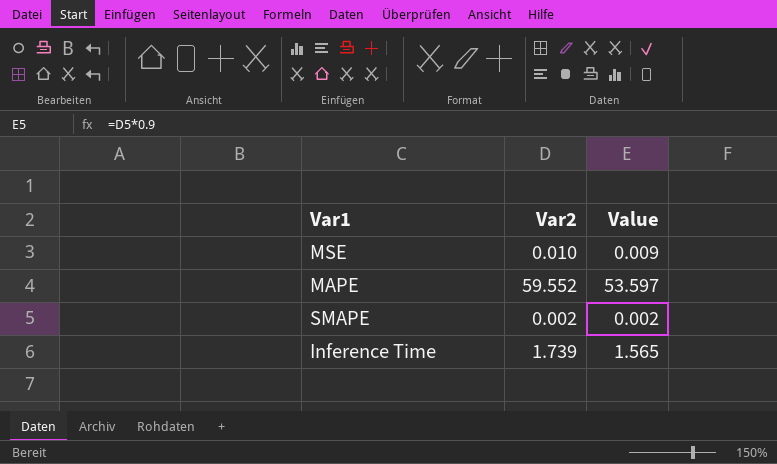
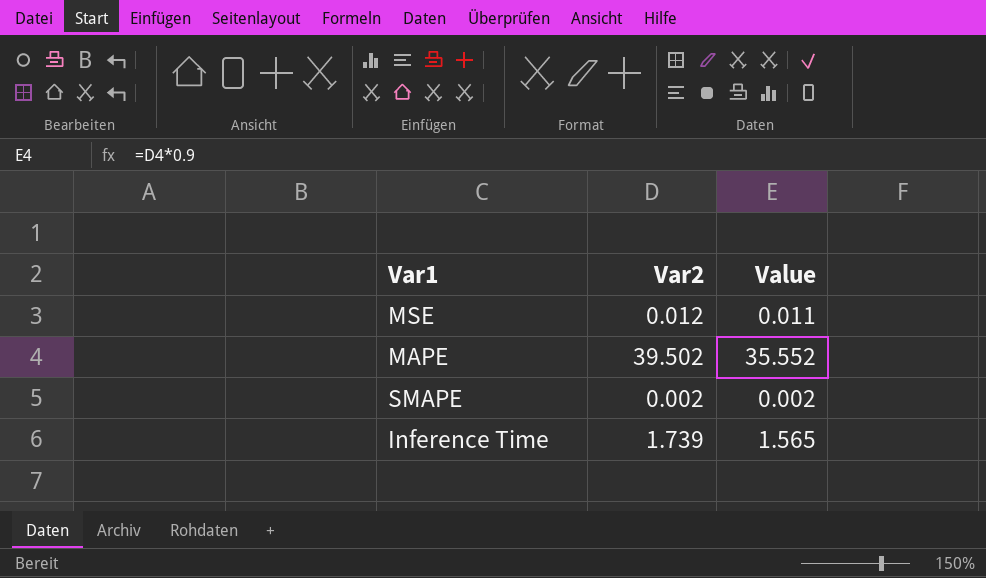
MSE | Var2: 0.010 -> 0.012
MSE | Value: 0.009 -> 0.011
MAPE | Var2: 59.552 -> 39.502
MAPE | Value: 53.597 -> 35.552

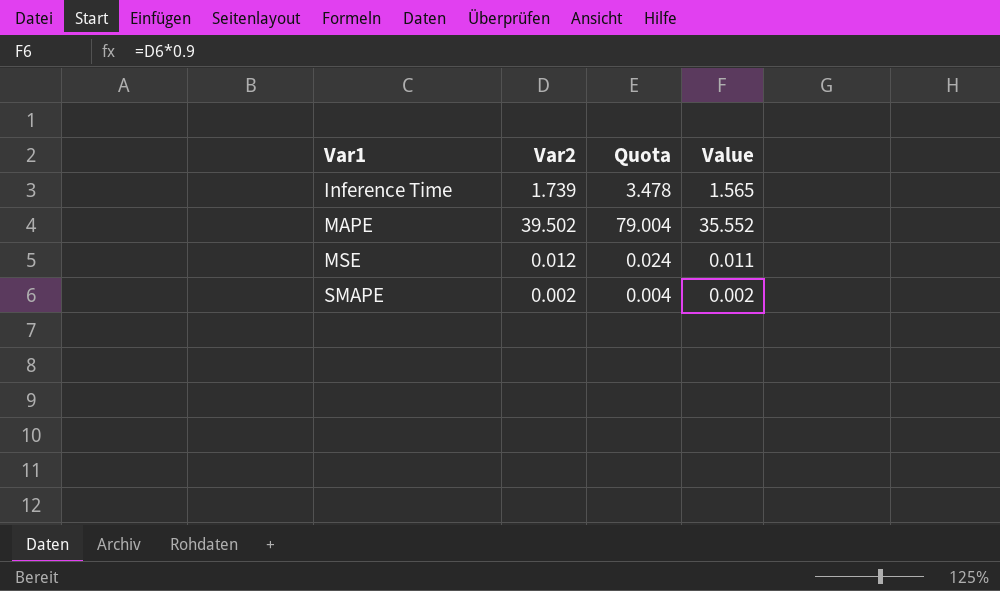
row order: none -> Var1 ascending
column Quota | formula: none -> [Var2] * 2

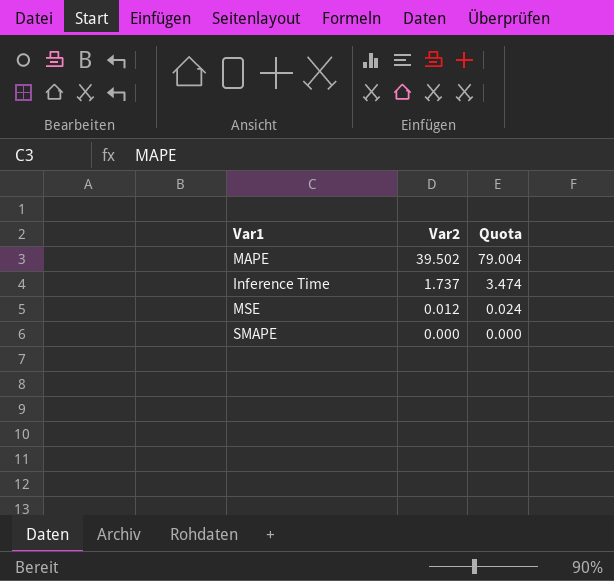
row order: Var1 ascending -> Var2 descending
column Value | formula: [Var2] * 0.9 -> none
Inference Time | Var2: 1.739 -> 1.737
Inference Time | Quota: 3.478 -> 3.474
SMAPE | Var2: 0.002 -> 0.000
SMAPE | Quota: 0.004 -> 0.000

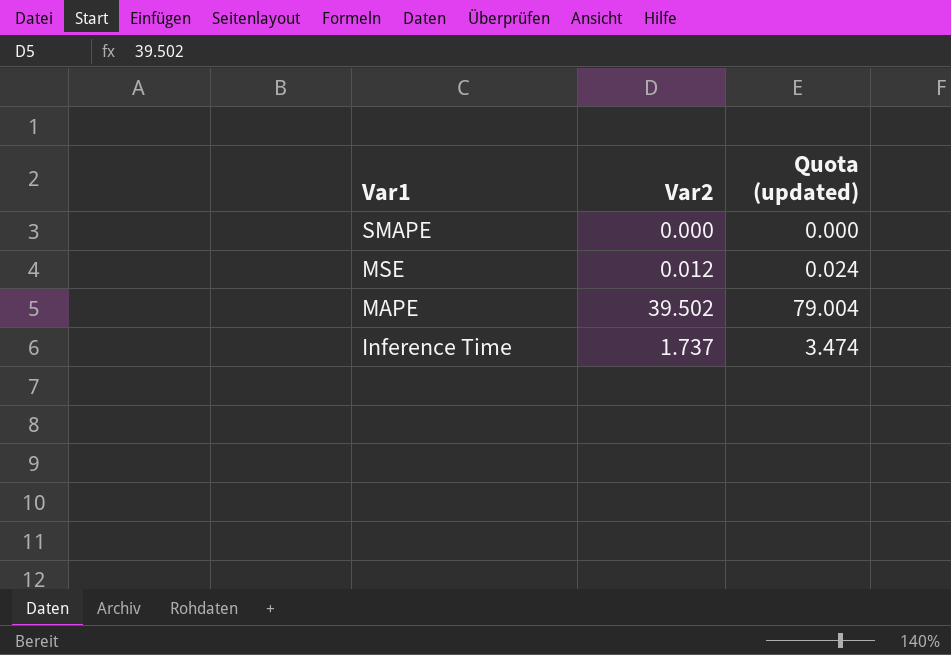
row order: Var2 descending -> Var1 descending
column name: Quota -> Quota (updated)

